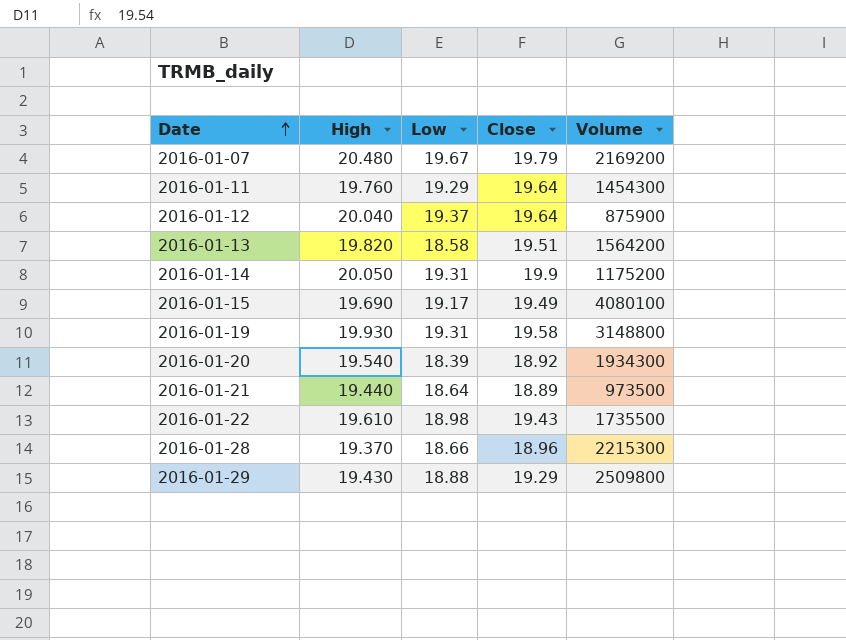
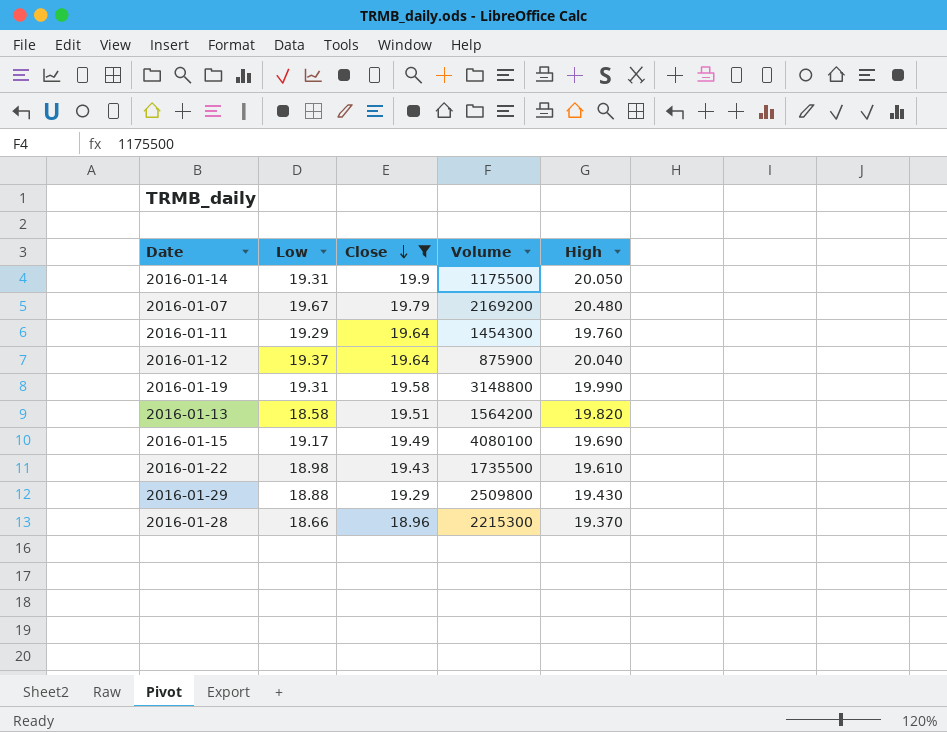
filter: none -> Close >= 18.96
row order: Date ascending -> Close descending
column High | position: 2 -> 5
2016-01-14 | Volume: 1175200 -> 1175500
2016-01-19 | High: 19.930 -> 19.990

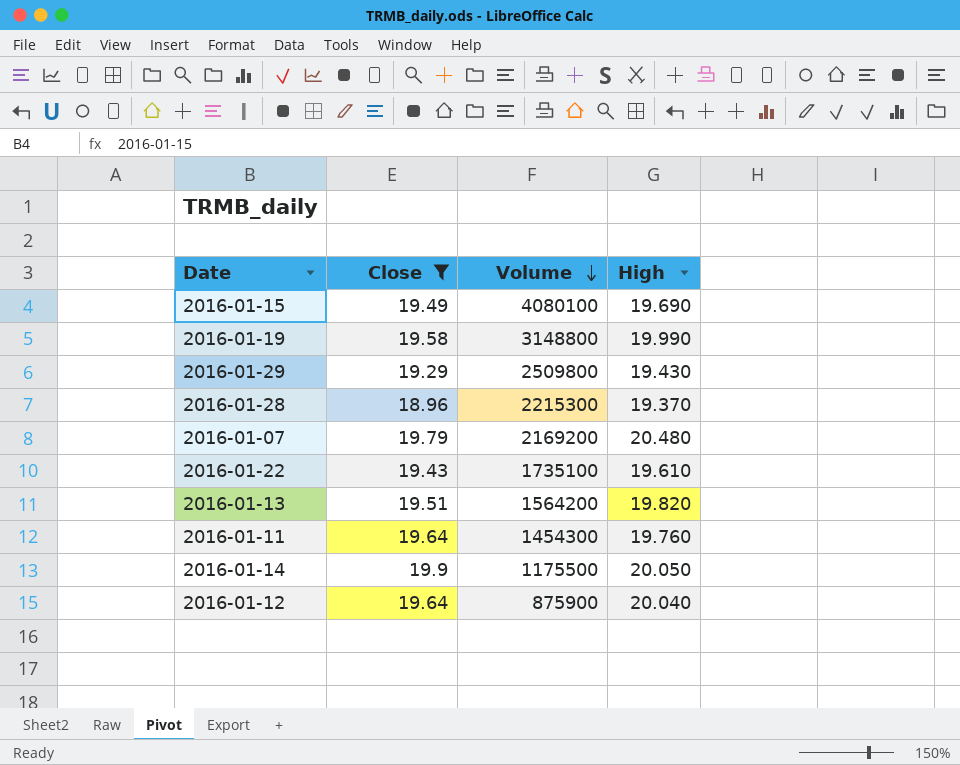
row order: Close descending -> Volume descending
column Low | position: 2 -> none
2016-01-22 | Volume: 1735500 -> 1735100

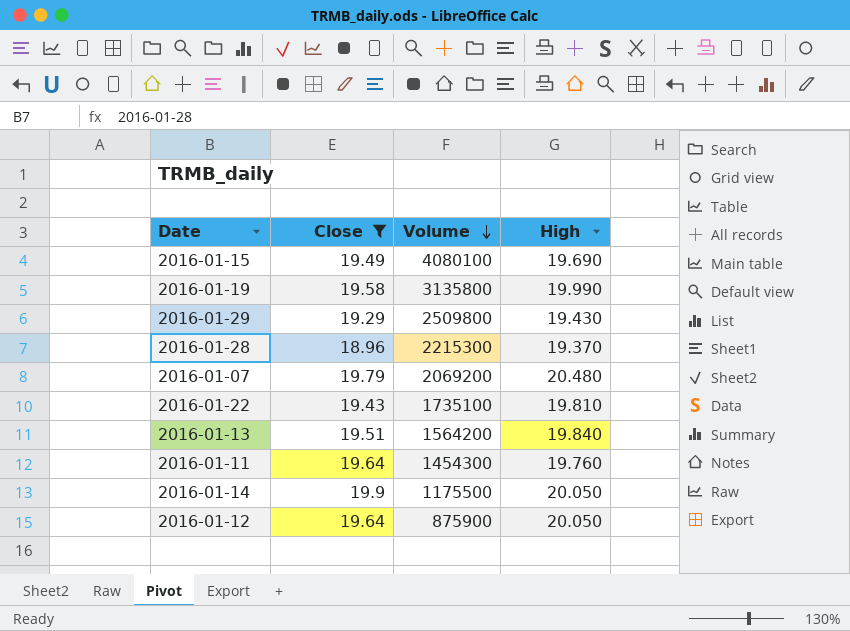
2016-01-19 | Volume: 3148800 -> 3135800
2016-01-07 | Volume: 2169200 -> 2069200
2016-01-22 | High: 19.610 -> 19.810
2016-01-13 | High: 19.820 -> 19.840
2016-01-12 | High: 20.040 -> 20.050

